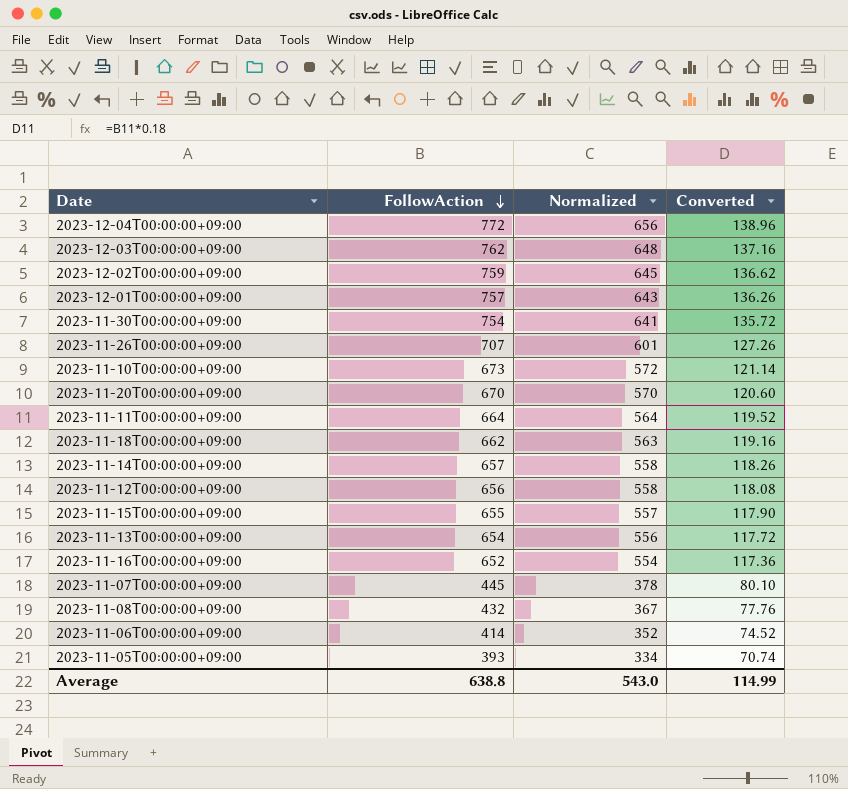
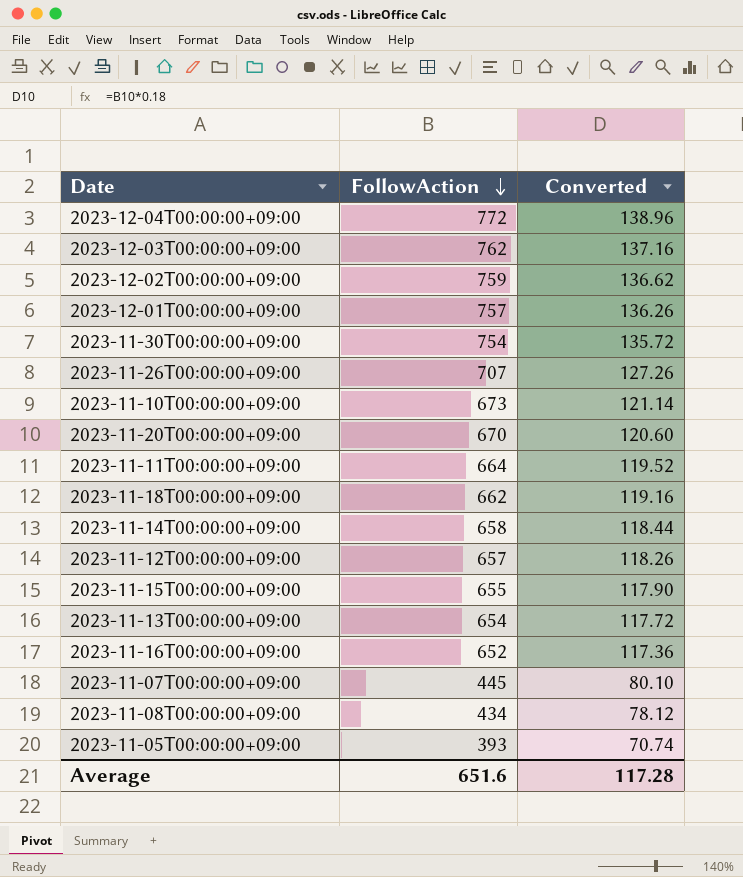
column Normalized | formula: [FollowAction] * 0.85 -> none
row 2023-11-06T00:00:00+09:00: 414 | 352 | 74.52 -> none
2023-11-14T00:00:00+09:00 | FollowAction: 657 -> 658
2023-11-14T00:00:00+09:00 | Converted: 118.26 -> 118.44
2023-11-12T00:00:00+09:00 | FollowAction: 656 -> 657
2023-11-12T00:00:00+09:00 | Converted: 118.08 -> 118.26
2023-11-08T00:00:00+09:00 | FollowAction: 432 -> 434
2023-11-08T00:00:00+09:00 | Converted: 77.76 -> 78.12
Average | FollowAction: 638.8 -> 651.6
Average | Converted: 114.99 -> 117.28

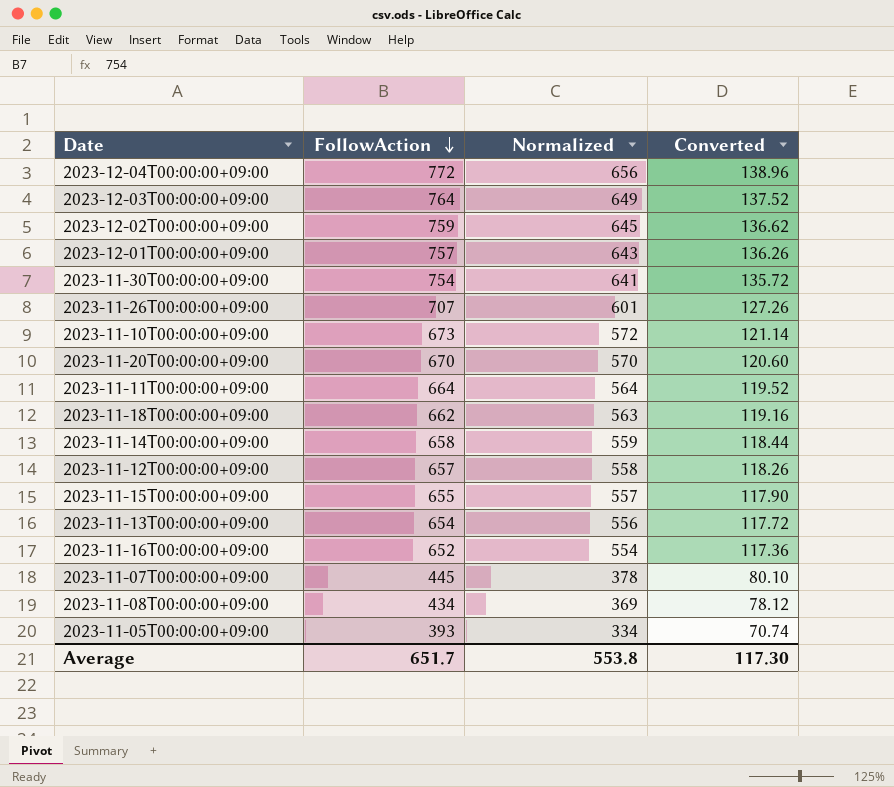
column Normalized | formula: none -> [FollowAction] * 0.85
2023-12-03T00:00:00+09:00 | FollowAction: 762 -> 764
2023-12-03T00:00:00+09:00 | Converted: 137.16 -> 137.52
Average | FollowAction: 651.6 -> 651.7
Average | Converted: 117.28 -> 117.30

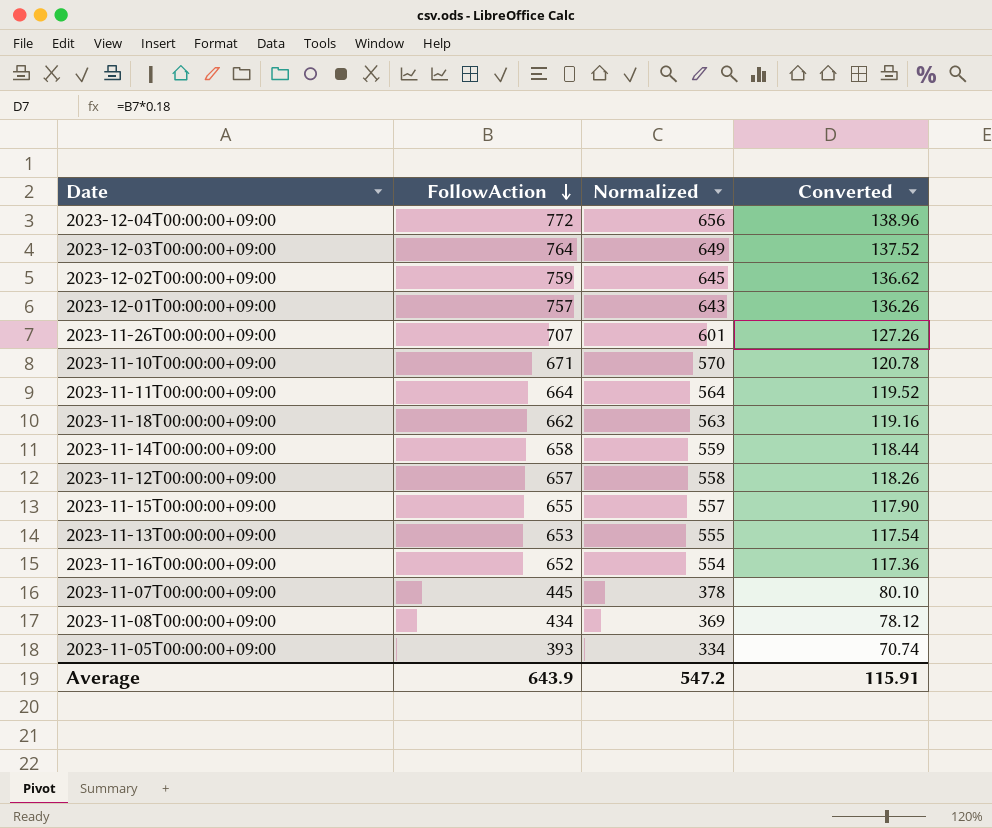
row 2023-11-30T00:00:00+09:00: 754 | 641 | 135.72 -> none
row 2023-11-20T00:00:00+09:00: 670 | 570 | 120.60 -> none
2023-11-10T00:00:00+09:00 | FollowAction: 673 -> 671
2023-11-10T00:00:00+09:00 | Normalized: 572 -> 570
2023-11-10T00:00:00+09:00 | Converted: 121.14 -> 120.78
2023-11-13T00:00:00+09:00 | FollowAction: 654 -> 653
2023-11-13T00:00:00+09:00 | Normalized: 556 -> 555
2023-11-13T00:00:00+09:00 | Converted: 117.72 -> 117.54
Average | FollowAction: 651.7 -> 643.9
Average | Normalized: 553.8 -> 547.2
Average | Converted: 117.30 -> 115.91

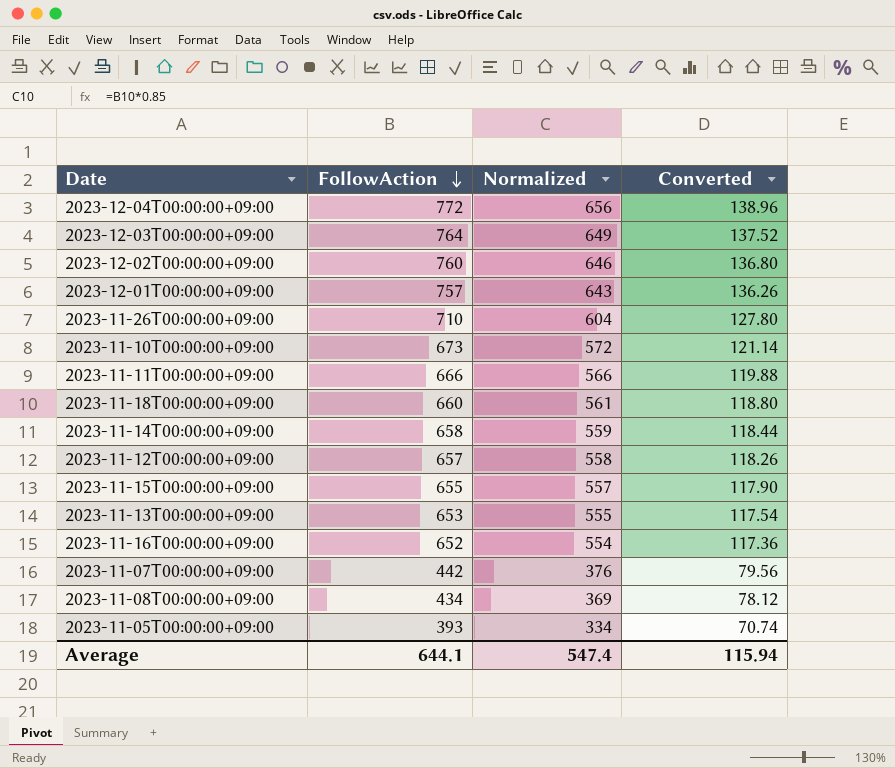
2023-12-02T00:00:00+09:00 | FollowAction: 759 -> 760
2023-12-02T00:00:00+09:00 | Normalized: 645 -> 646
2023-12-02T00:00:00+09:00 | Converted: 136.62 -> 136.80
2023-11-26T00:00:00+09:00 | FollowAction: 707 -> 710
2023-11-26T00:00:00+09:00 | Normalized: 601 -> 604
2023-11-26T00:00:00+09:00 | Converted: 127.26 -> 127.80
2023-11-10T00:00:00+09:00 | FollowAction: 671 -> 673
2023-11-10T00:00:00+09:00 | Normalized: 570 -> 572
2023-11-10T00:00:00+09:00 | Converted: 120.78 -> 121.14
2023-11-11T00:00:00+09:00 | FollowAction: 664 -> 666
2023-11-11T00:00:00+09:00 | Normalized: 564 -> 566
2023-11-11T00:00:00+09:00 | Converted: 119.52 -> 119.88
2023-11-18T00:00:00+09:00 | FollowAction: 662 -> 660
2023-11-18T00:00:00+09:00 | Normalized: 563 -> 561
2023-11-18T00:00:00+09:00 | Converted: 119.16 -> 118.80
2023-11-07T00:00:00+09:00 | FollowAction: 445 -> 442
2023-11-07T00:00:00+09:00 | Normalized: 378 -> 376
2023-11-07T00:00:00+09:00 | Converted: 80.10 -> 79.56
Average | FollowAction: 643.9 -> 644.1
Average | Normalized: 547.2 -> 547.4
Average | Converted: 115.91 -> 115.94

